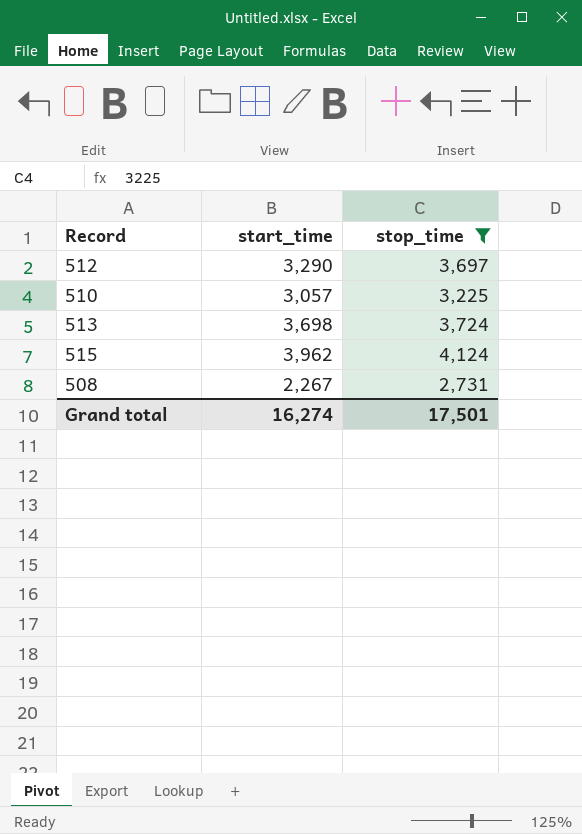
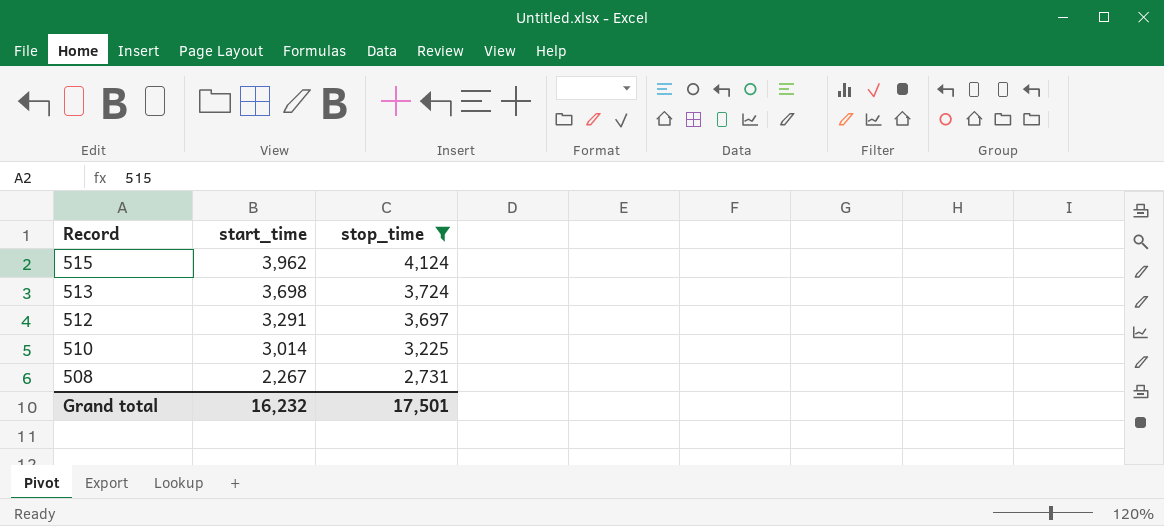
row order: none -> Record descending
512 | start_time: 3,290 -> 3,291
510 | start_time: 3,057 -> 3,014
Grand total | start_time: 16,274 -> 16,232

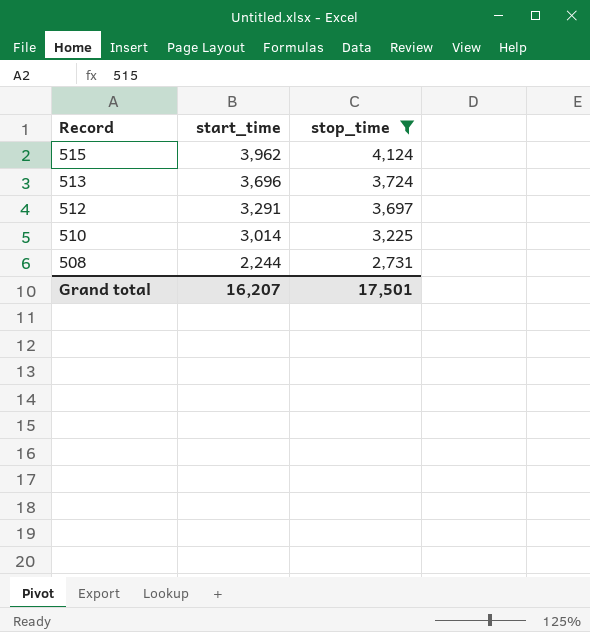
513 | start_time: 3,698 -> 3,696
508 | start_time: 2,267 -> 2,244
Grand total | start_time: 16,232 -> 16,207

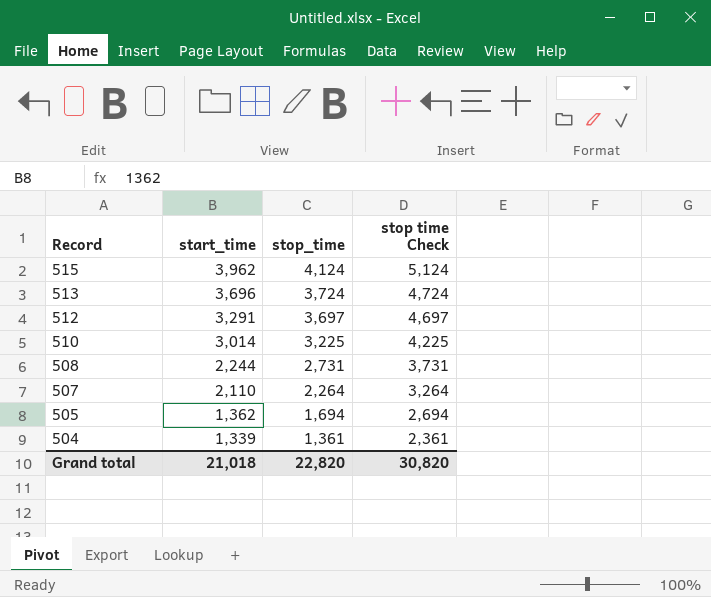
filter: stop_time >= 2,731 -> none
column stop time Check | formula: none -> [stop_time] + 1000
Grand total | start_time: 16,207 -> 21,018
Grand total | stop_time: 17,501 -> 22,820

